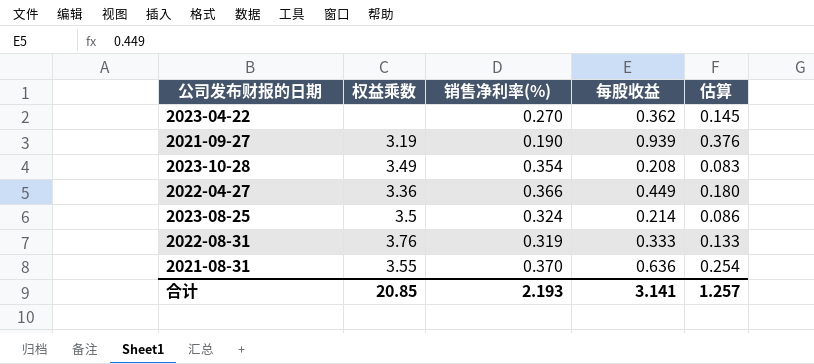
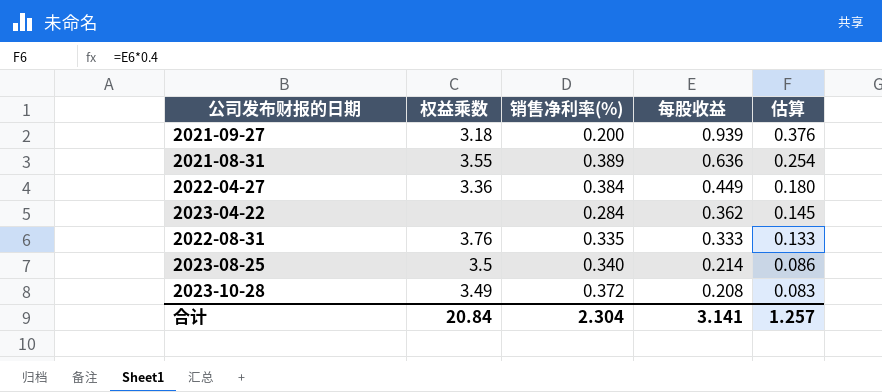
row order: none -> 每股收益 descending
2021-09-27 | 权益乘数: 3.19 -> 3.18
2021-09-27 | 销售净利率(%): 0.190 -> 0.200
2021-08-31 | 销售净利率(%): 0.370 -> 0.389
2022-04-27 | 销售净利率(%): 0.366 -> 0.384
2023-04-22 | 销售净利率(%): 0.270 -> 0.284
2022-08-31 | 销售净利率(%): 0.319 -> 0.335
2023-08-25 | 销售净利率(%): 0.324 -> 0.340
2023-10-28 | 销售净利率(%): 0.354 -> 0.372
合计 | 权益乘数: 20.85 -> 20.84
合计 | 销售净利率(%): 2.193 -> 2.304

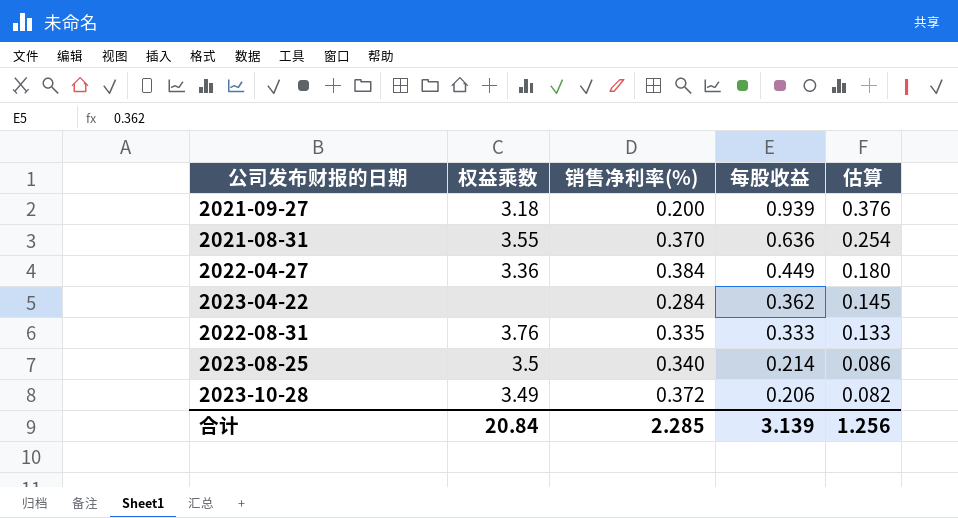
2021-08-31 | 销售净利率(%): 0.389 -> 0.370
2023-10-28 | 每股收益: 0.208 -> 0.206
2023-10-28 | 估算: 0.083 -> 0.082
合计 | 销售净利率(%): 2.304 -> 2.285
合计 | 每股收益: 3.141 -> 3.139
合计 | 估算: 1.257 -> 1.256

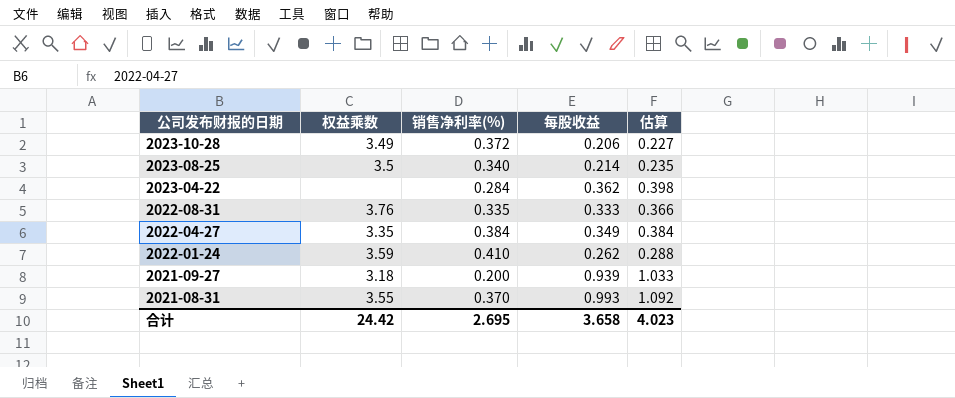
row order: 每股收益 descending -> 公司发布财报的日期 descending
column 估算 | formula: [每股收益] * 0.4 -> [每股收益] * 1.1
2022-04-27 | 权益乘数: 3.36 -> 3.35
2022-04-27 | 每股收益: 0.449 -> 0.349
row 2022-01-24: none -> 3.59 | 0.410 | 0.262 | 0.288
2021-08-31 | 每股收益: 0.636 -> 0.993
合计 | 权益乘数: 20.84 -> 24.42
合计 | 销售净利率(%): 2.285 -> 2.695
合计 | 每股收益: 3.139 -> 3.658
合计 | 估算: 1.256 -> 4.023

